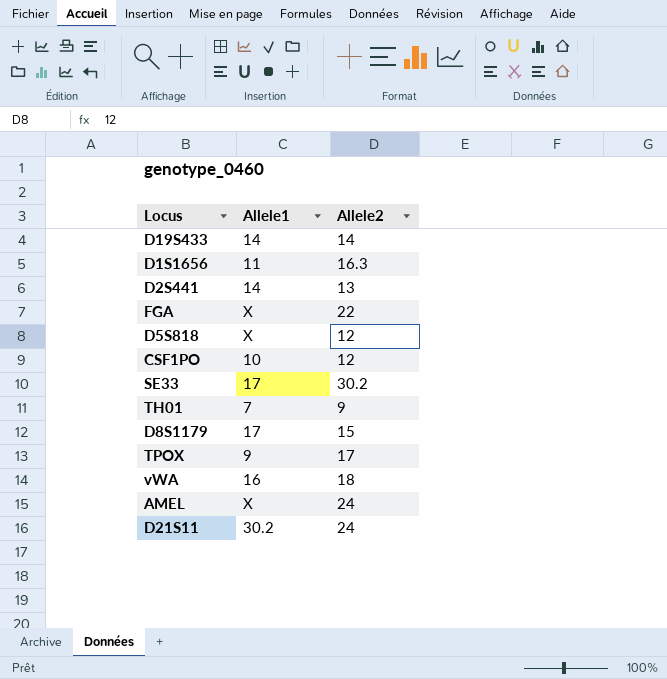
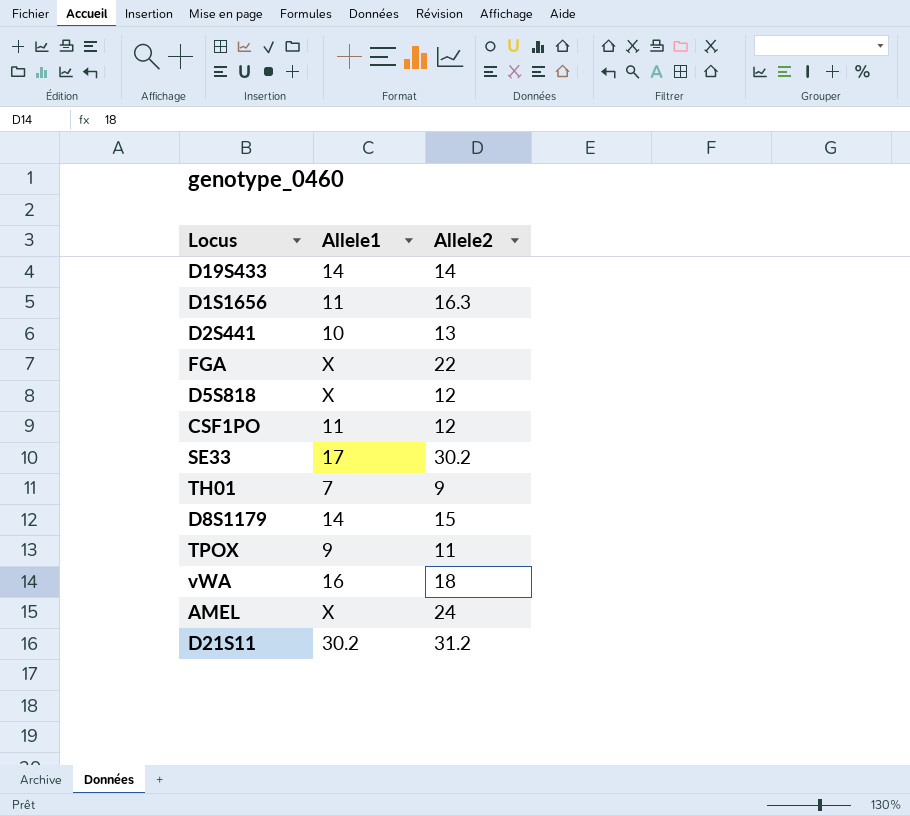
D2S441 | Allele1: 14 -> 10
CSF1PO | Allele1: 10 -> 11
D8S1179 | Allele1: 17 -> 14
TPOX | Allele2: 17 -> 11
D21S11 | Allele2: 24 -> 31.2

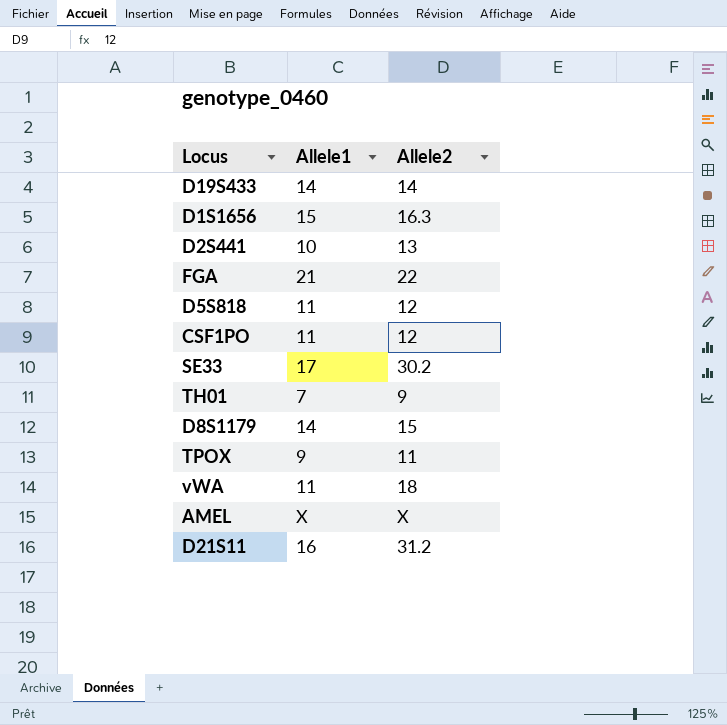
D1S1656 | Allele1: 11 -> 15
FGA | Allele1: X -> 21
D5S818 | Allele1: X -> 11
vWA | Allele1: 16 -> 11
AMEL | Allele2: 24 -> X
D21S11 | Allele1: 30.2 -> 16

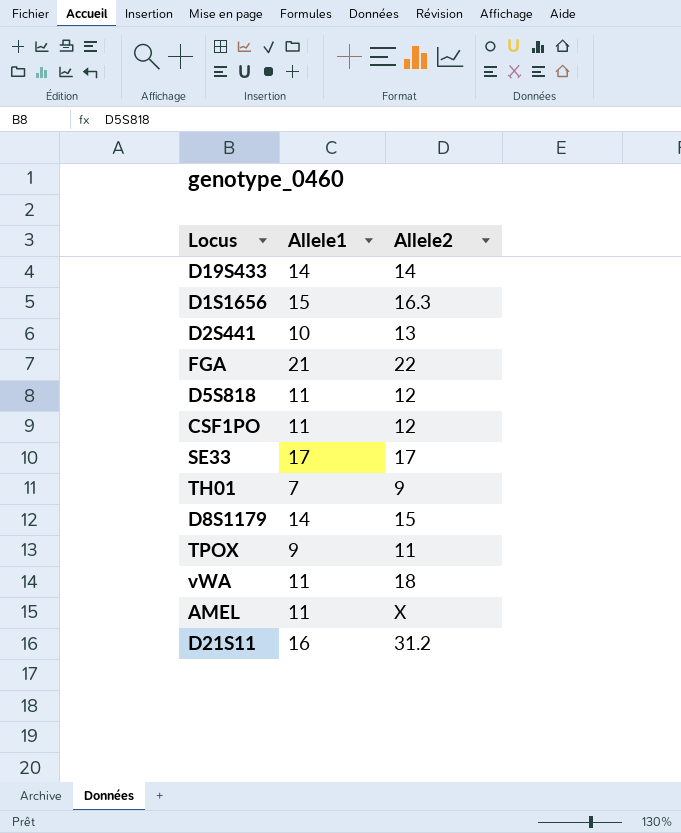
SE33 | Allele2: 30.2 -> 17
AMEL | Allele1: X -> 11

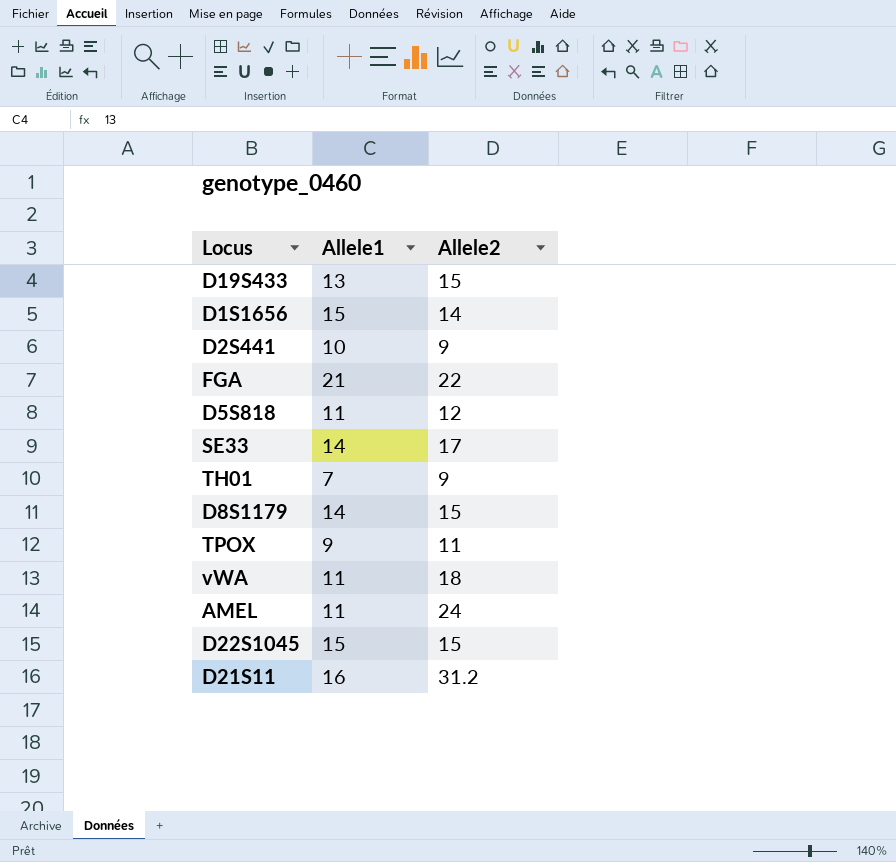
row CSF1PO: 11 | 12 -> none
D19S433 | Allele1: 14 -> 13
D19S433 | Allele2: 14 -> 15
D1S1656 | Allele2: 16.3 -> 14
D2S441 | Allele2: 13 -> 9
SE33 | Allele1: 17 -> 14
AMEL | Allele2: X -> 24
row D22S1045: none -> 15 | 15

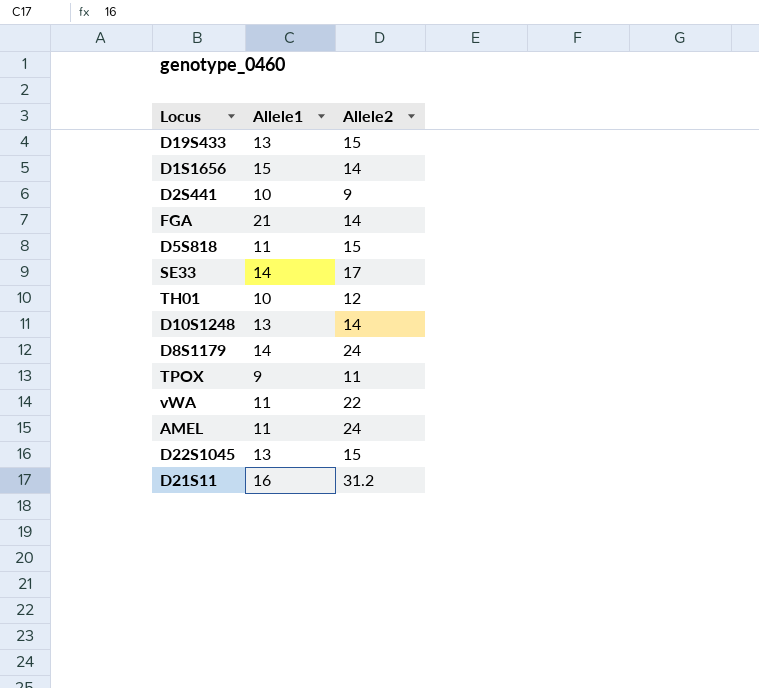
FGA | Allele2: 22 -> 14
D5S818 | Allele2: 12 -> 15
TH01 | Allele1: 7 -> 10
TH01 | Allele2: 9 -> 12
row D10S1248: none -> 13 | 14
D8S1179 | Allele2: 15 -> 24
vWA | Allele2: 18 -> 22
D22S1045 | Allele1: 15 -> 13

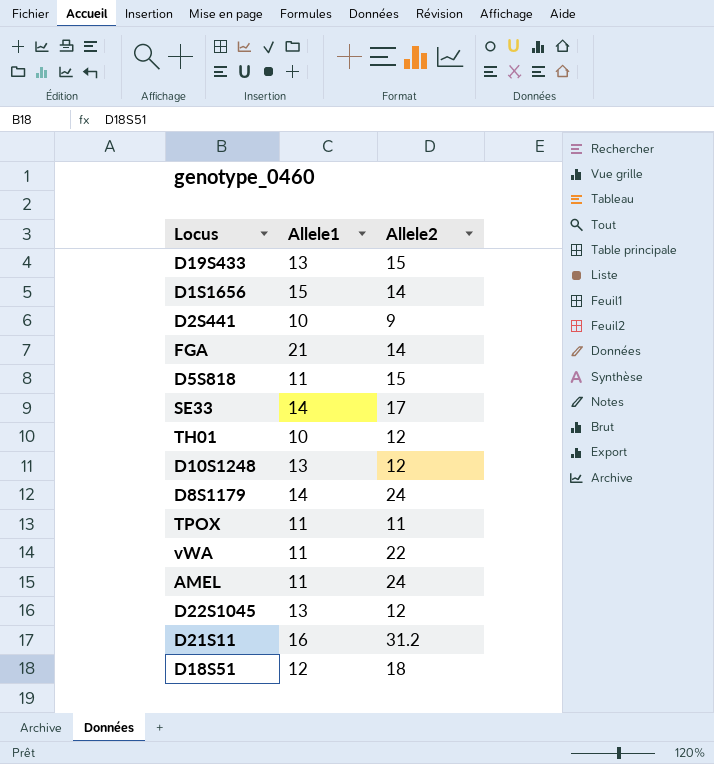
D10S1248 | Allele2: 14 -> 12
TPOX | Allele1: 9 -> 11
D22S1045 | Allele2: 15 -> 12
row D18S51: none -> 12 | 18

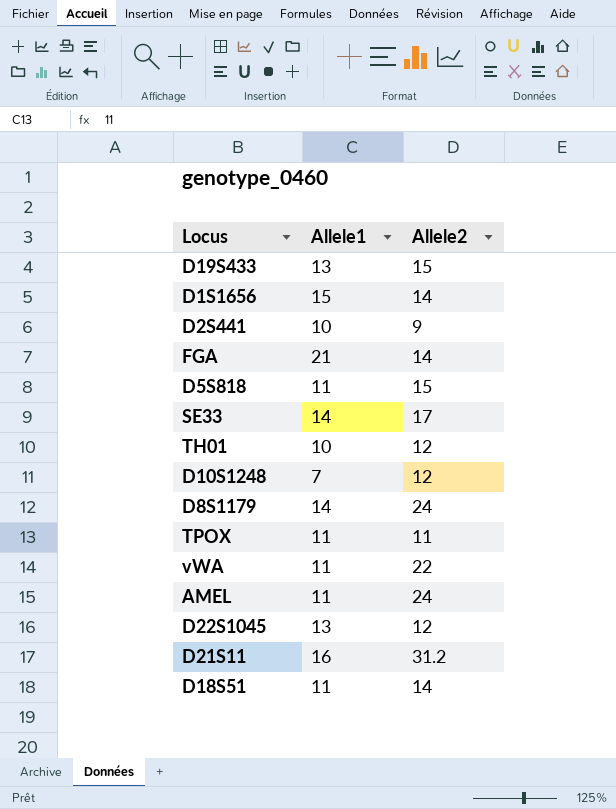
D10S1248 | Allele1: 13 -> 7
D18S51 | Allele1: 12 -> 11
D18S51 | Allele2: 18 -> 14

